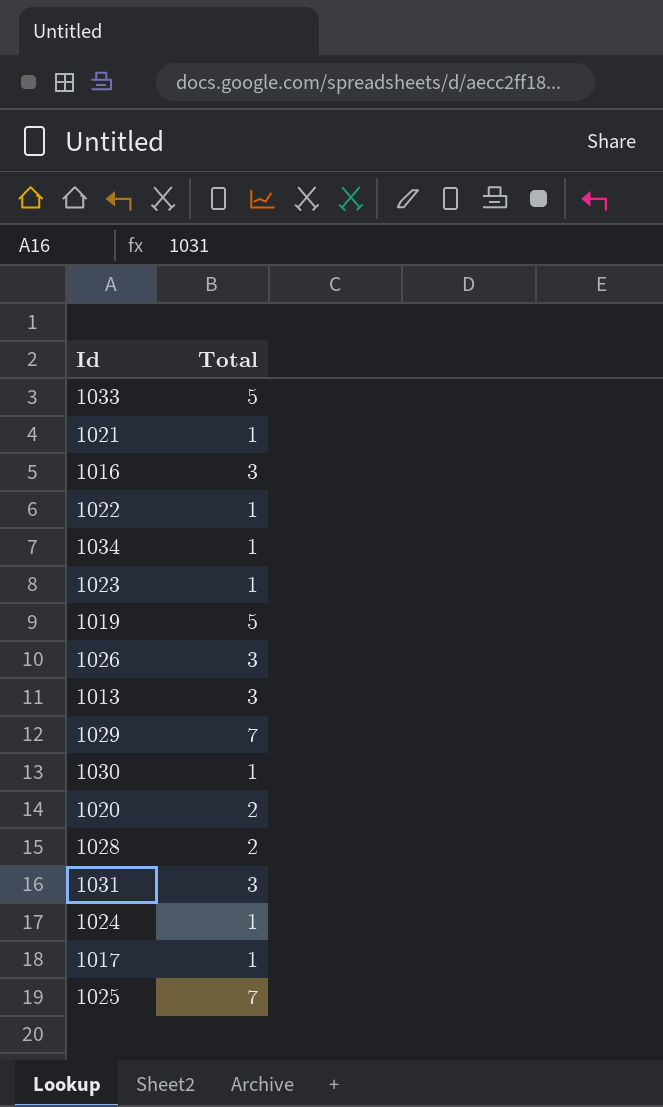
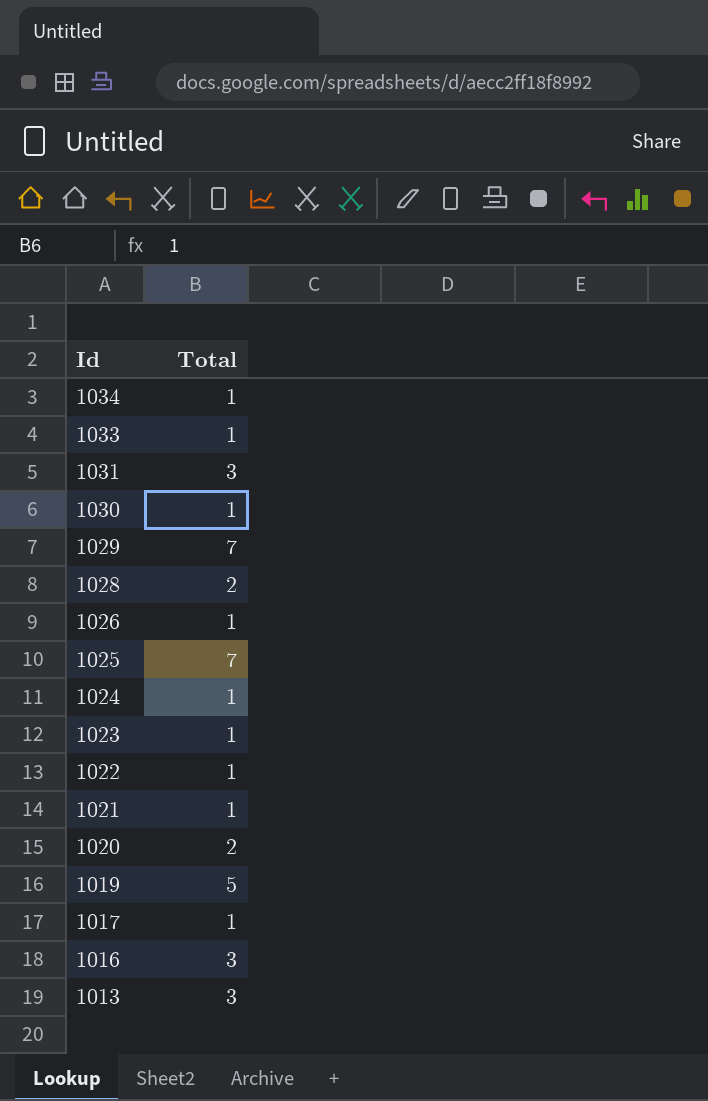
row order: none -> Id descending
1033 | Total: 5 -> 1
1026 | Total: 3 -> 1

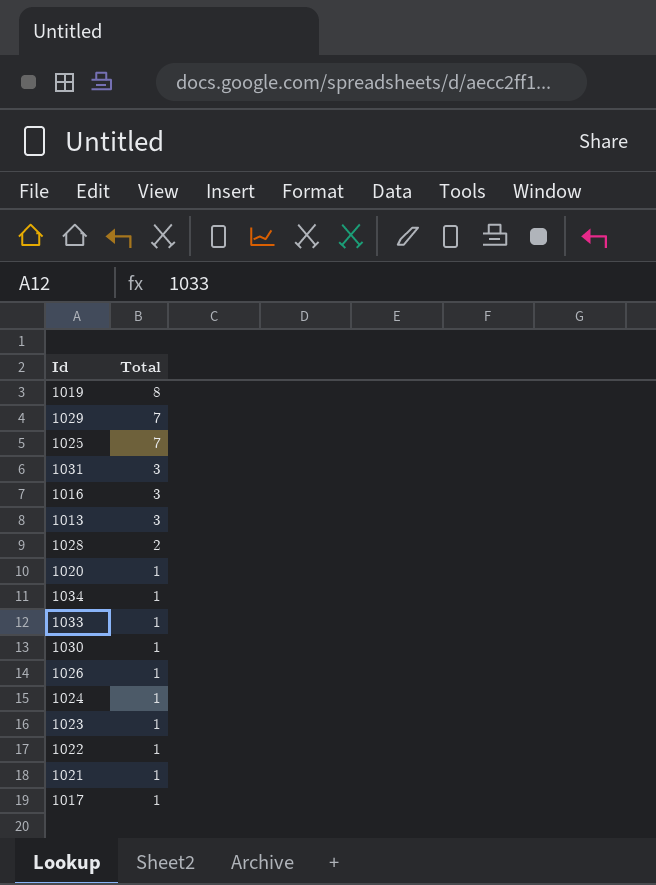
row order: Id descending -> Total descending
1019 | Total: 5 -> 8
1020 | Total: 2 -> 1

